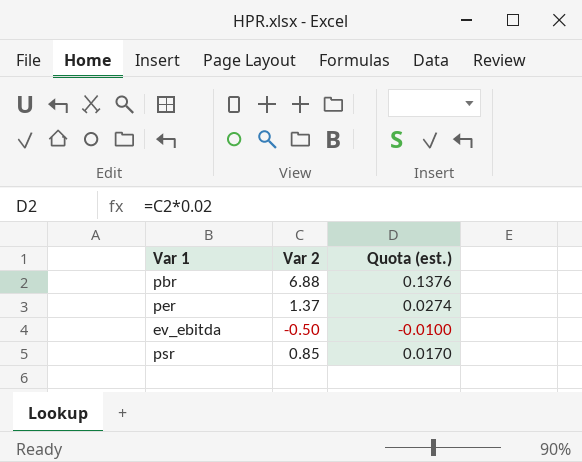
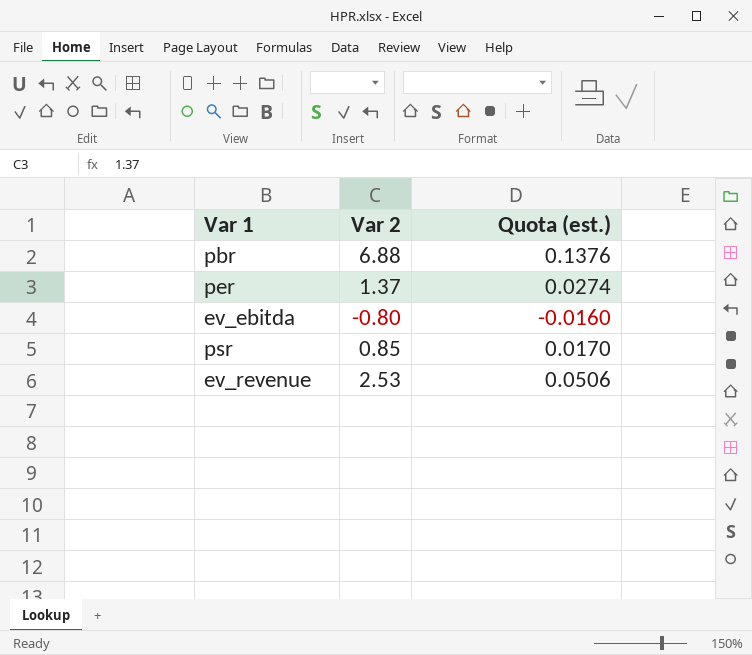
ev_ebitda | Var 2: -0.50 -> -0.80
ev_ebitda | Quota (est.): -0.0100 -> -0.0160
row ev_revenue: none -> 2.53 | 0.0506

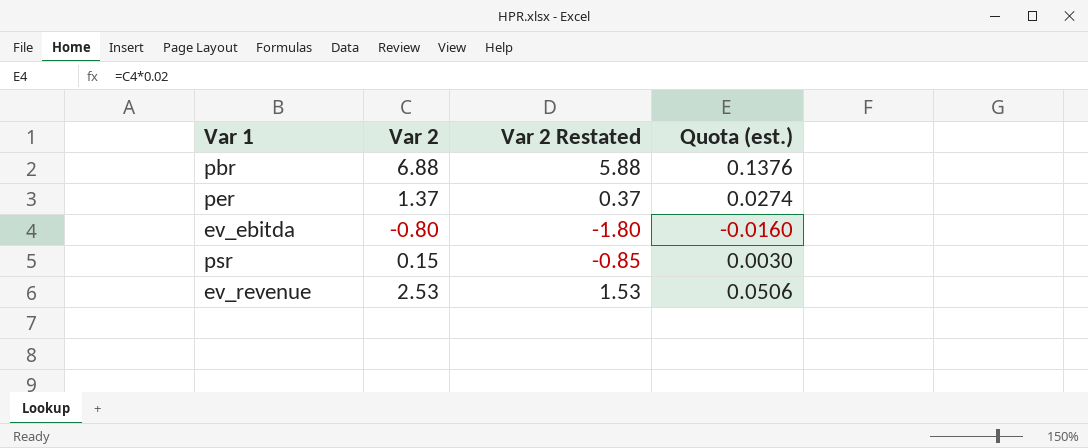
column Var 2 Restated | formula: none -> [Var 2] - 1
psr | Var 2: 0.85 -> 0.15
psr | Quota (est.): 0.0170 -> 0.0030

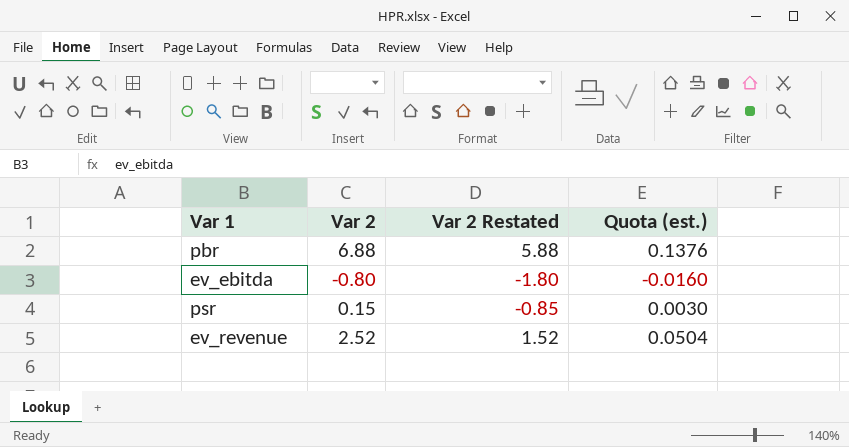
row per: 1.37 | 0.37 | 0.0274 -> none
ev_revenue | Var 2: 2.53 -> 2.52
ev_revenue | Var 2 Restated: 1.53 -> 1.52
ev_revenue | Quota (est.): 0.0506 -> 0.0504

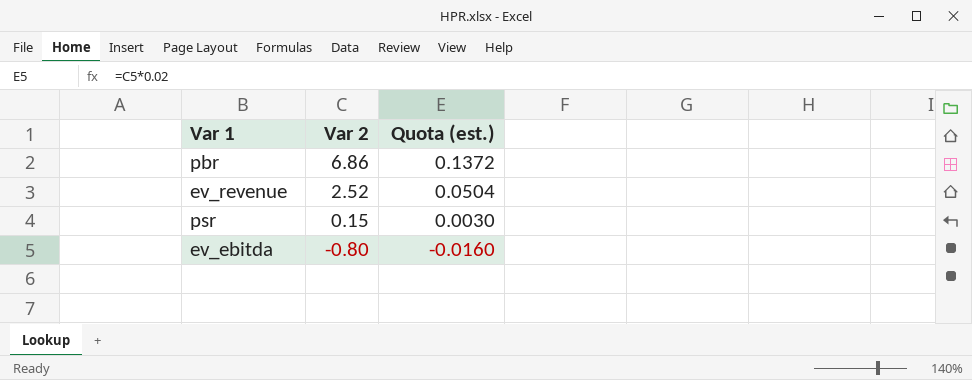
row order: none -> Var 2 descending
column Var 2 Restated | formula: [Var 2] - 1 -> none
pbr | Var 2: 6.88 -> 6.86
pbr | Quota (est.): 0.1376 -> 0.1372

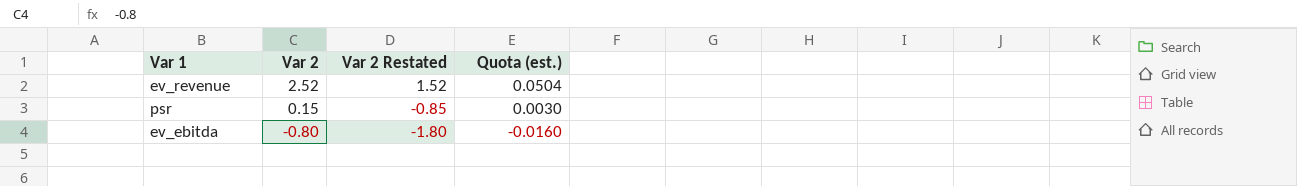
column Var 2 Restated | formula: none -> [Var 2] - 1
row pbr: 6.86 | 0.1372 -> none

